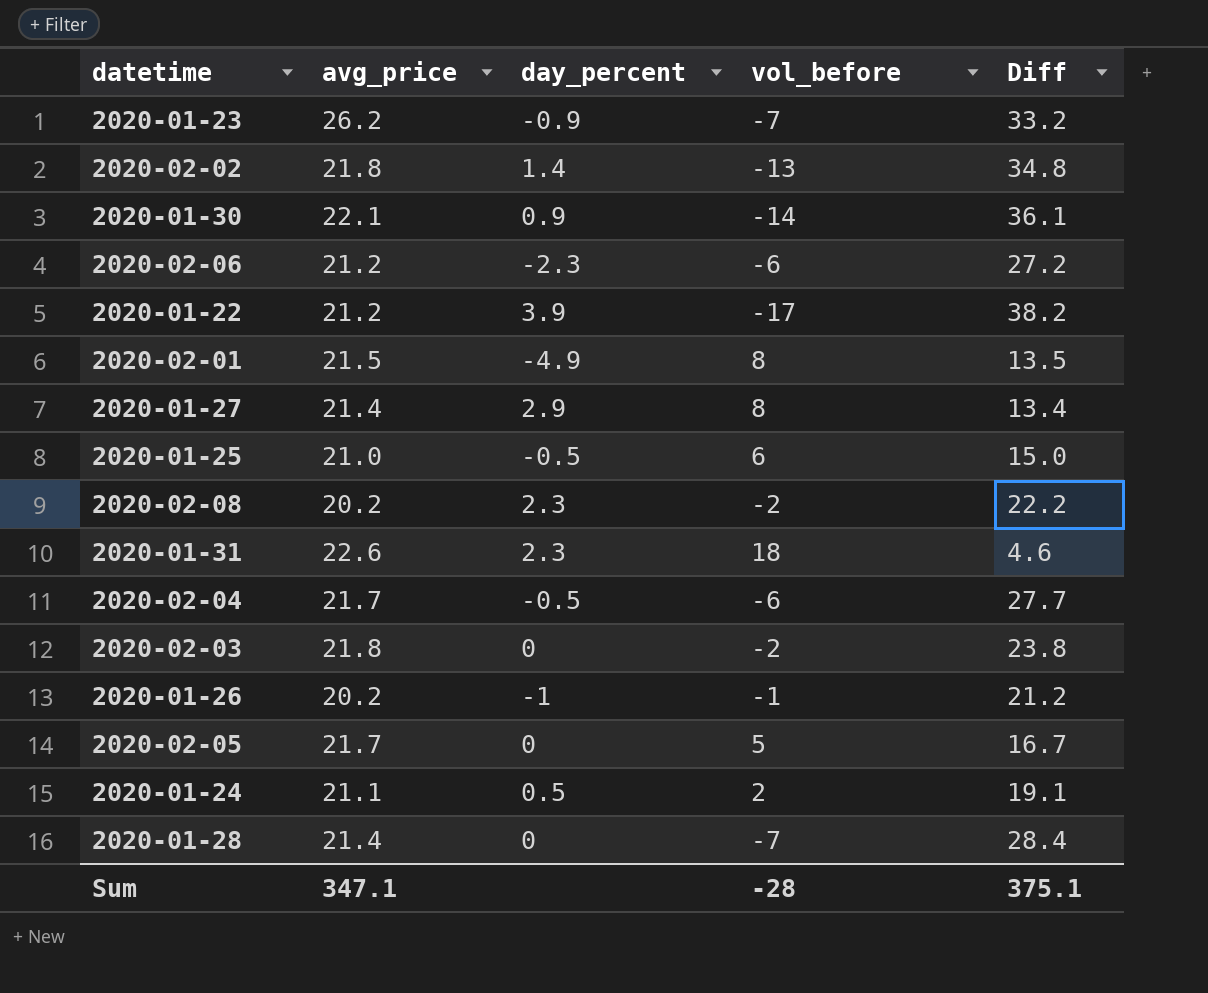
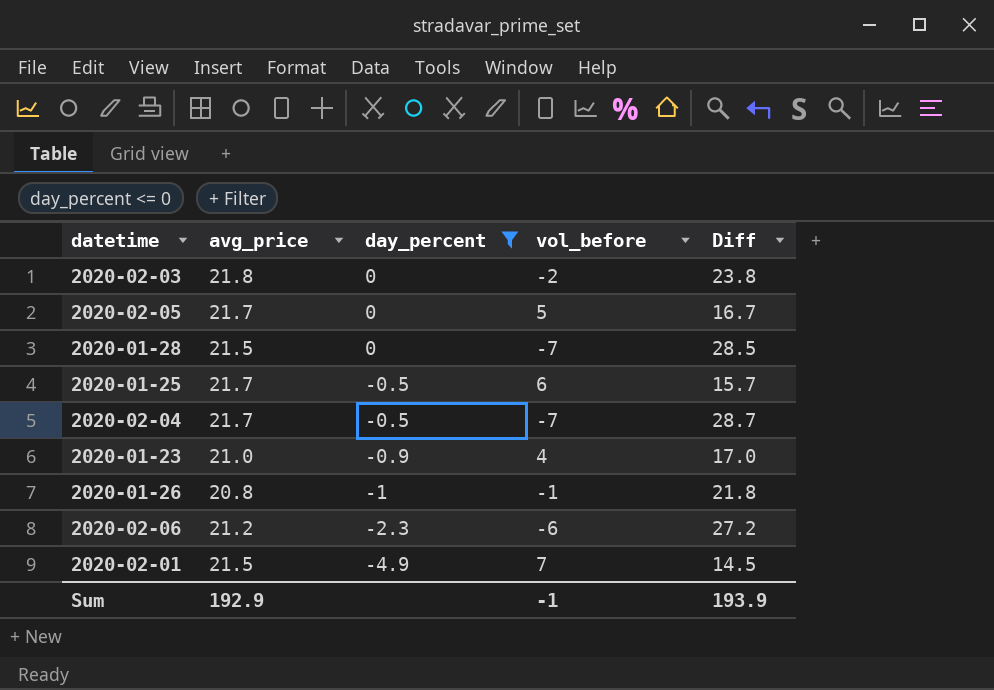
filter: none -> day_percent <= 0
row order: none -> day_percent descending
2020-01-28 | avg_price: 21.4 -> 21.5
2020-01-28 | Diff: 28.4 -> 28.5
2020-01-25 | avg_price: 21.0 -> 21.7
2020-01-25 | Diff: 15.0 -> 15.7
2020-02-04 | vol_before: -6 -> -7
2020-02-04 | Diff: 27.7 -> 28.7
2020-01-23 | avg_price: 26.2 -> 21.0
2020-01-23 | vol_before: -7 -> 4
2020-01-23 | Diff: 33.2 -> 17.0
2020-01-26 | avg_price: 20.2 -> 20.8
2020-01-26 | Diff: 21.2 -> 21.8
2020-02-01 | vol_before: 8 -> 7
2020-02-01 | Diff: 13.5 -> 14.5
Sum | avg_price: 347.1 -> 192.9
Sum | vol_before: -28 -> -1
Sum | Diff: 375.1 -> 193.9

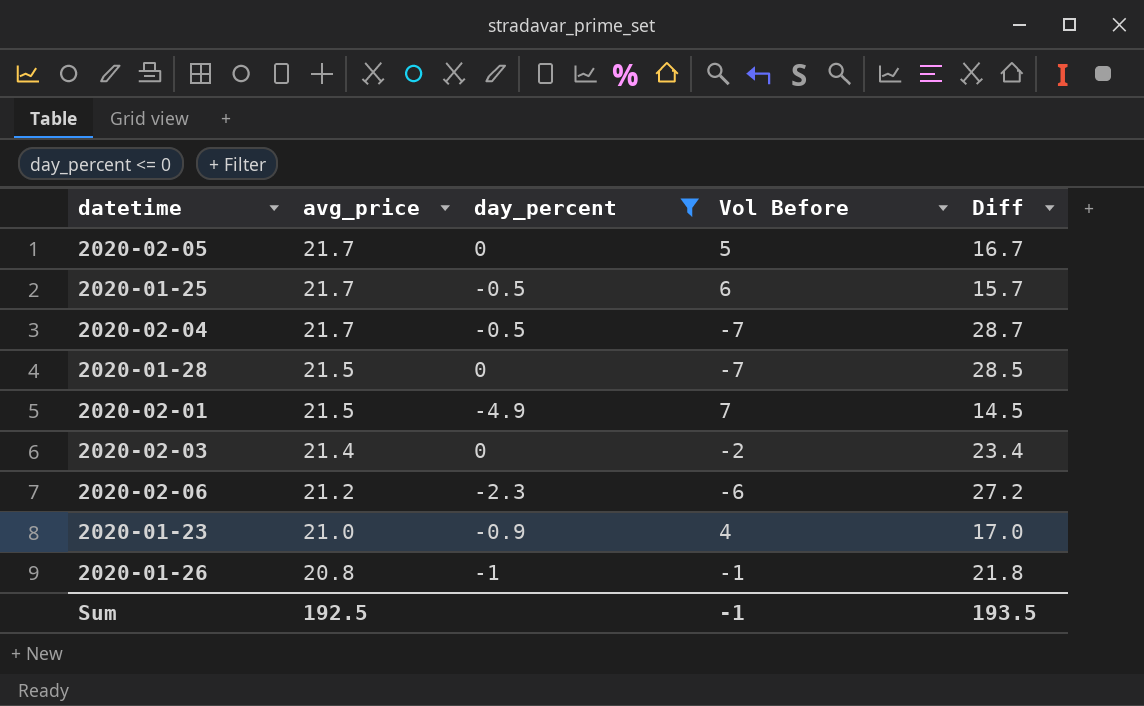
row order: day_percent descending -> avg_price descending
column name: vol_before -> Vol Before
2020-02-03 | avg_price: 21.8 -> 21.4
2020-02-03 | Diff: 23.8 -> 23.4
Sum | avg_price: 192.9 -> 192.5
Sum | Diff: 193.9 -> 193.5

